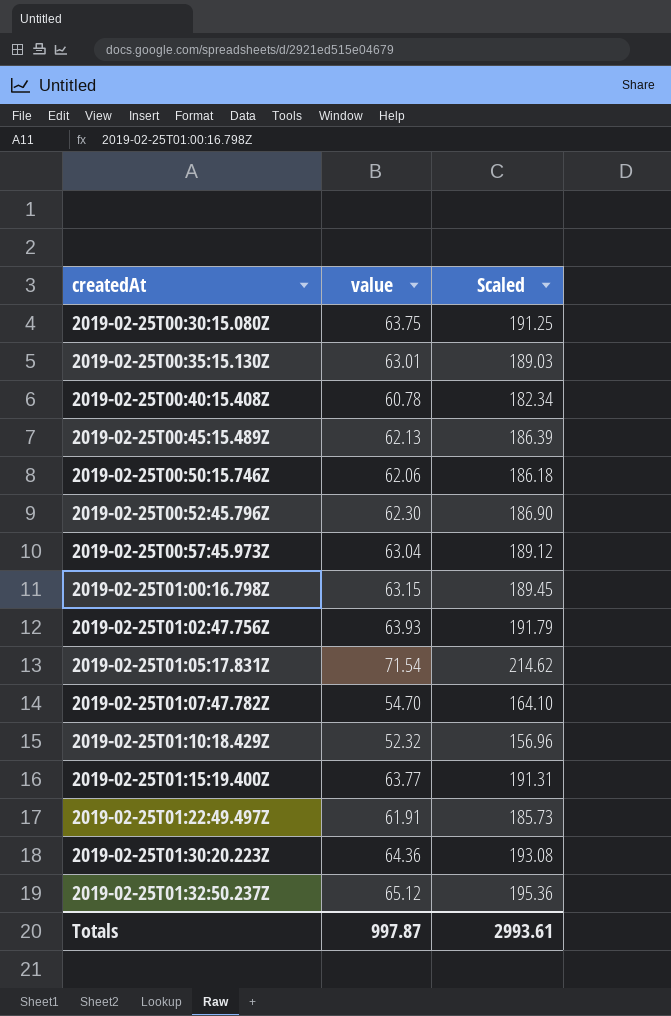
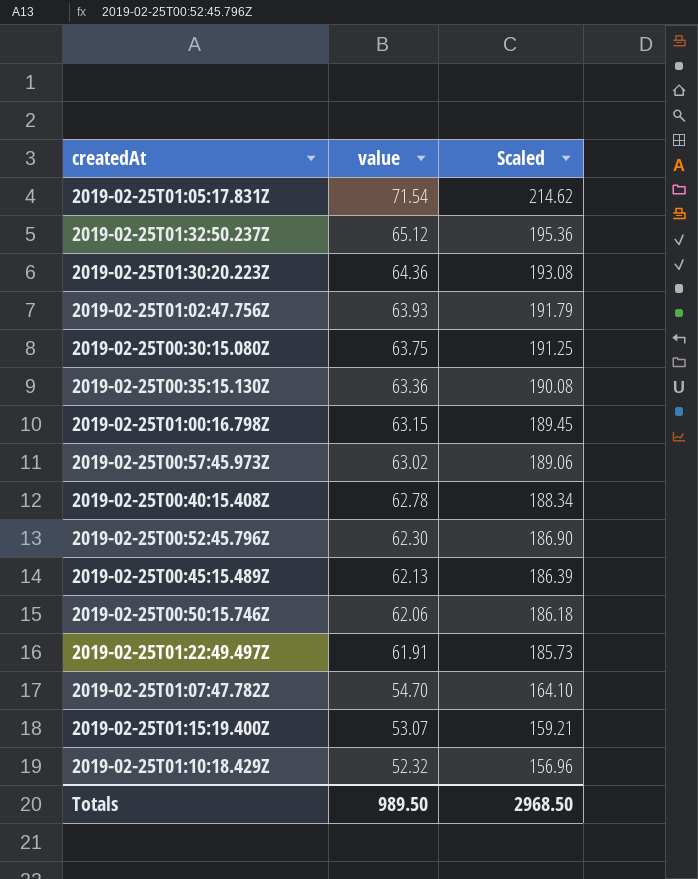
row order: createdAt ascending -> value descending
2019-02-25T00:35:15.130Z | value: 63.01 -> 63.36
2019-02-25T00:35:15.130Z | Scaled: 189.03 -> 190.08
2019-02-25T00:57:45.973Z | value: 63.04 -> 63.02
2019-02-25T00:57:45.973Z | Scaled: 189.12 -> 189.06
2019-02-25T00:40:15.408Z | value: 60.78 -> 62.78
2019-02-25T00:40:15.408Z | Scaled: 182.34 -> 188.34
2019-02-25T01:15:19.400Z | value: 63.77 -> 53.07
2019-02-25T01:15:19.400Z | Scaled: 191.31 -> 159.21
Totals | value: 997.87 -> 989.50
Totals | Scaled: 2993.61 -> 2968.50

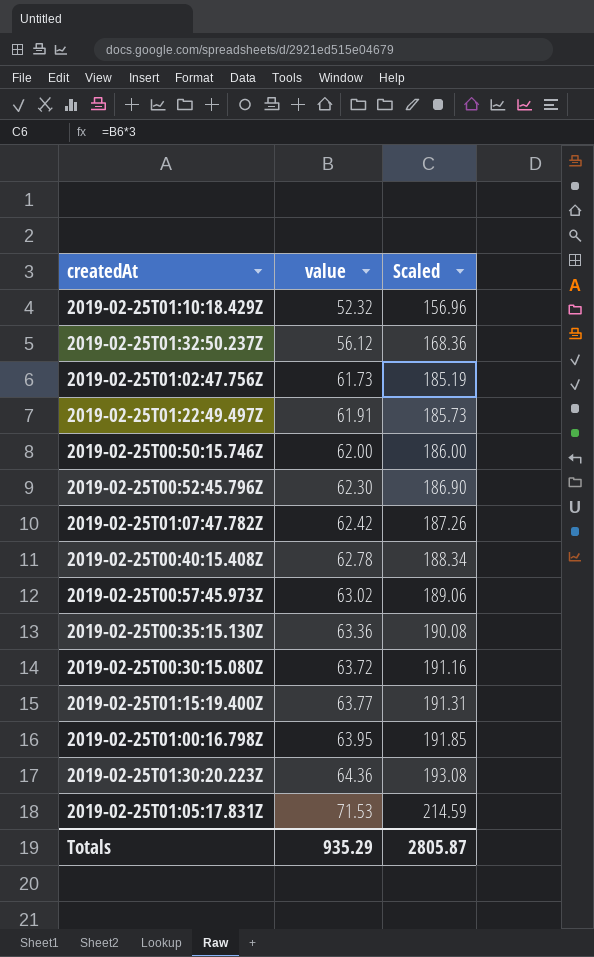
row order: value descending -> value ascending
row 2019-02-25T00:45:15.489Z: 62.13 | 186.39 -> none
2019-02-25T01:32:50.237Z | value: 65.12 -> 56.12
2019-02-25T01:32:50.237Z | Scaled: 195.36 -> 168.36
2019-02-25T01:02:47.756Z | value: 63.93 -> 61.73
2019-02-25T01:02:47.756Z | Scaled: 191.79 -> 185.19
2019-02-25T00:50:15.746Z | value: 62.06 -> 62.00
2019-02-25T00:50:15.746Z | Scaled: 186.18 -> 186.00
2019-02-25T01:07:47.782Z | value: 54.70 -> 62.42
2019-02-25T01:07:47.782Z | Scaled: 164.10 -> 187.26
2019-02-25T00:30:15.080Z | value: 63.75 -> 63.72
2019-02-25T00:30:15.080Z | Scaled: 191.25 -> 191.16
2019-02-25T01:15:19.400Z | value: 53.07 -> 63.77
2019-02-25T01:15:19.400Z | Scaled: 159.21 -> 191.31
2019-02-25T01:00:16.798Z | value: 63.15 -> 63.95
2019-02-25T01:00:16.798Z | Scaled: 189.45 -> 191.85
2019-02-25T01:05:17.831Z | value: 71.54 -> 71.53
2019-02-25T01:05:17.831Z | Scaled: 214.62 -> 214.59
Totals | value: 989.50 -> 935.29
Totals | Scaled: 2968.50 -> 2805.87

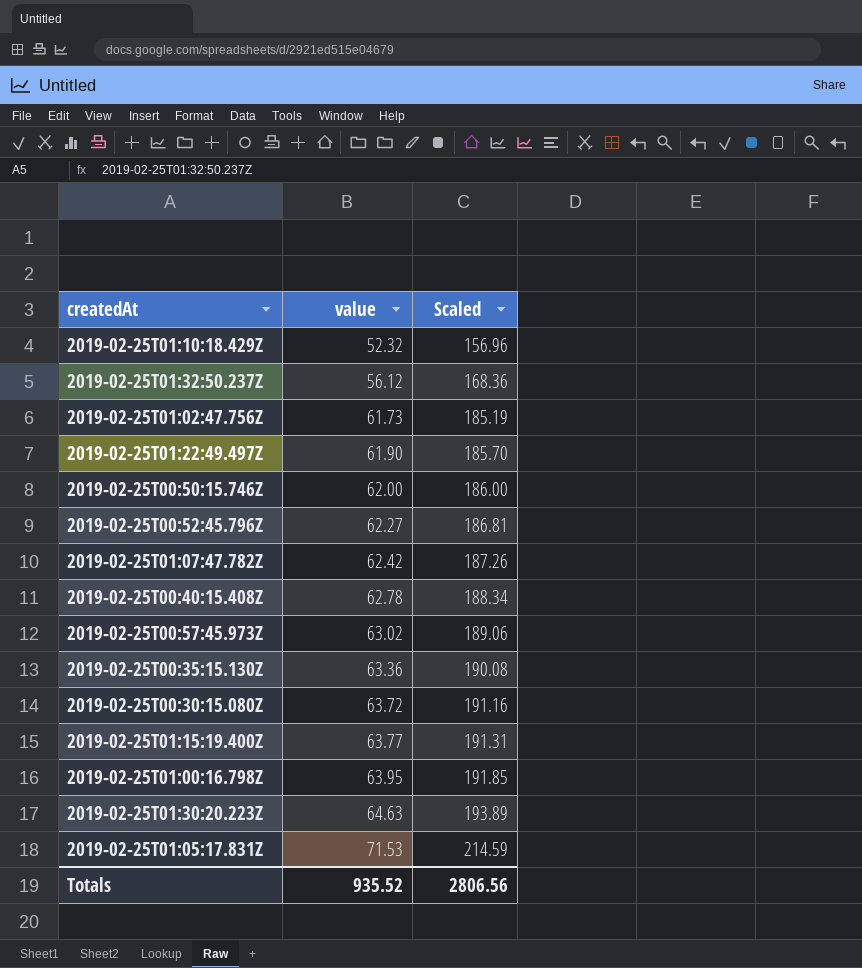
2019-02-25T01:22:49.497Z | value: 61.91 -> 61.90
2019-02-25T01:22:49.497Z | Scaled: 185.73 -> 185.70
2019-02-25T00:52:45.796Z | value: 62.30 -> 62.27
2019-02-25T00:52:45.796Z | Scaled: 186.90 -> 186.81
2019-02-25T01:30:20.223Z | value: 64.36 -> 64.63
2019-02-25T01:30:20.223Z | Scaled: 193.08 -> 193.89
Totals | value: 935.29 -> 935.52
Totals | Scaled: 2805.87 -> 2806.56

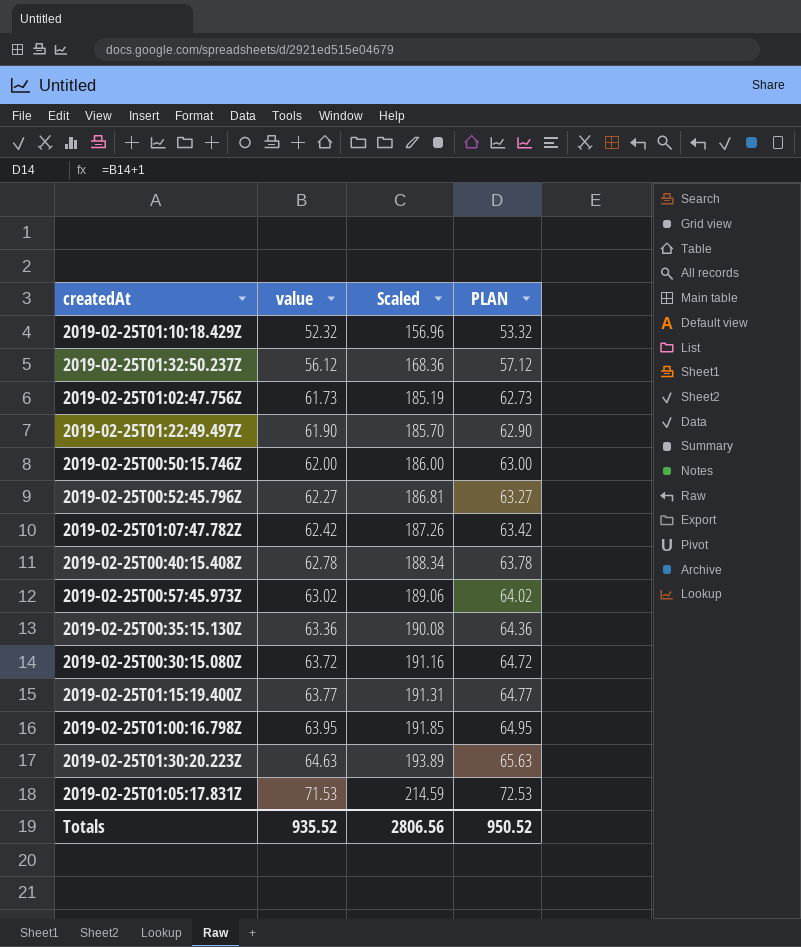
column PLAN | formula: none -> [value] + 1

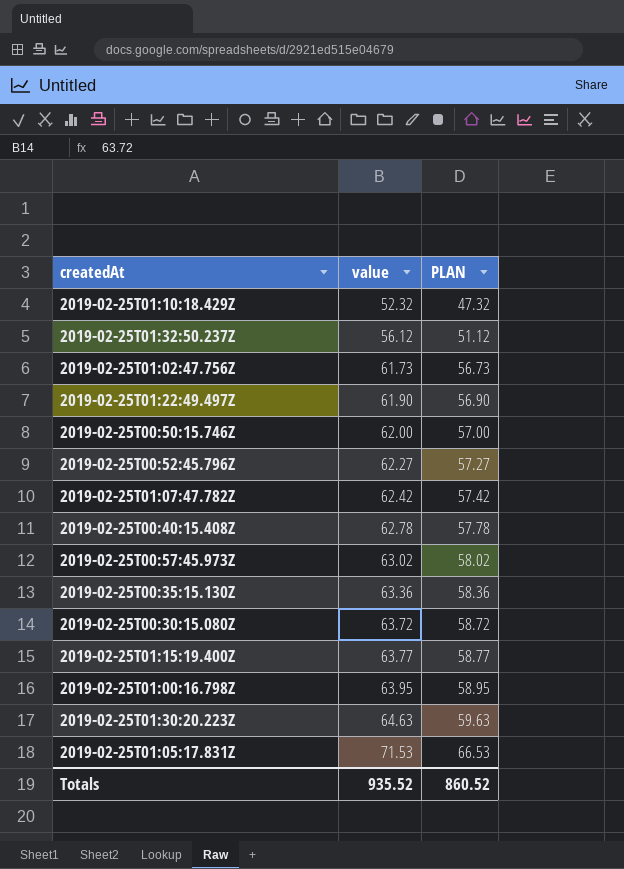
column Scaled | formula: [value] * 3 -> none
column PLAN | formula: [value] + 1 -> [value] - 5
Totals | PLAN: 950.52 -> 860.52

